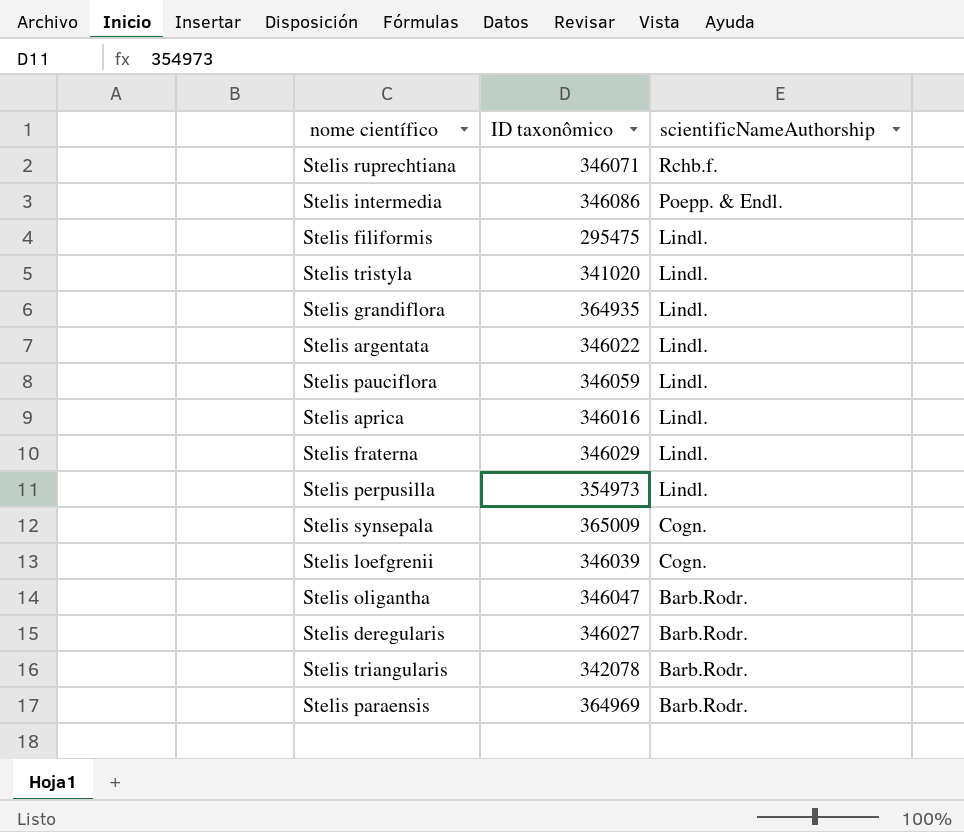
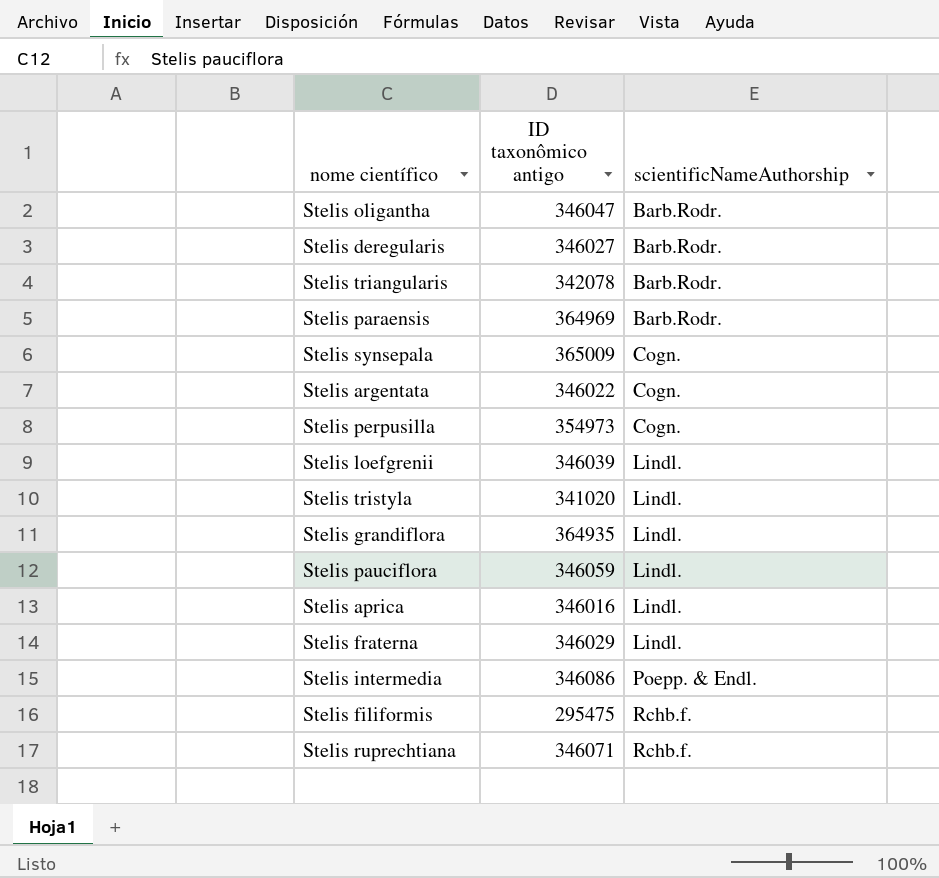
row order: scientificNameAuthorship descending -> scientificNameAuthorship ascending
column name: ID taxonômico -> ID taxonômico antigo
Stelis argentata | scientificNameAuthorship: Lindl. -> Cogn.
Stelis perpusilla | scientificNameAuthorship: Lindl. -> Cogn.
Stelis loefgrenii | scientificNameAuthorship: Cogn. -> Lindl.
Stelis filiformis | scientificNameAuthorship: Lindl. -> Rchb.f.

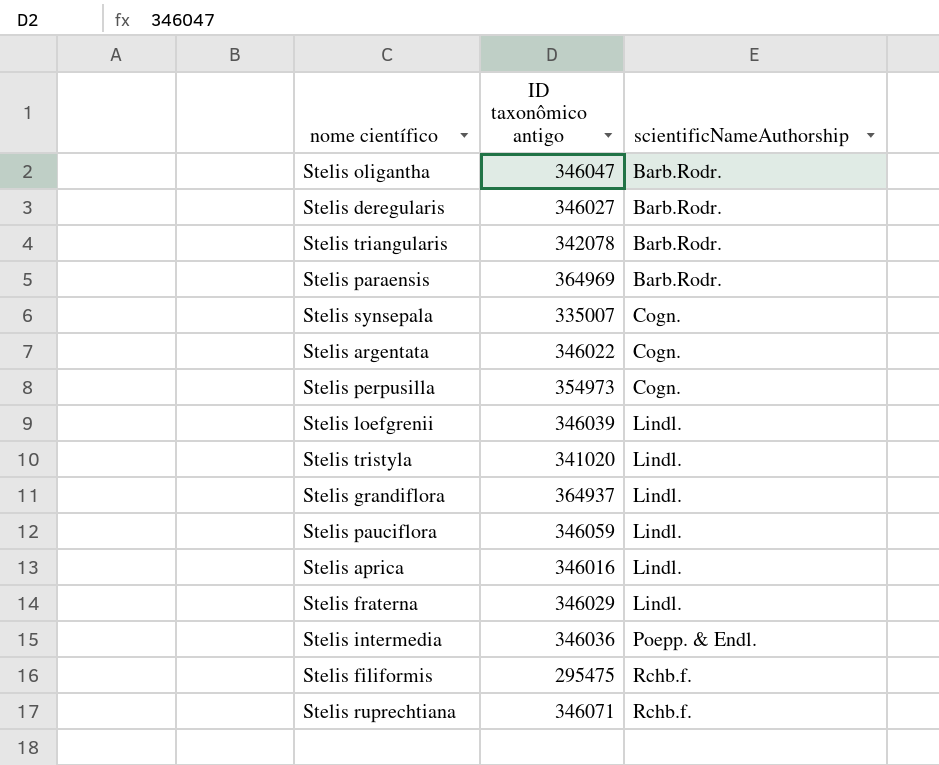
Stelis synsepala | ID taxonômico antigo: 365009 -> 335007
Stelis grandiflora | ID taxonômico antigo: 364935 -> 364937
Stelis intermedia | ID taxonômico antigo: 346086 -> 346036

